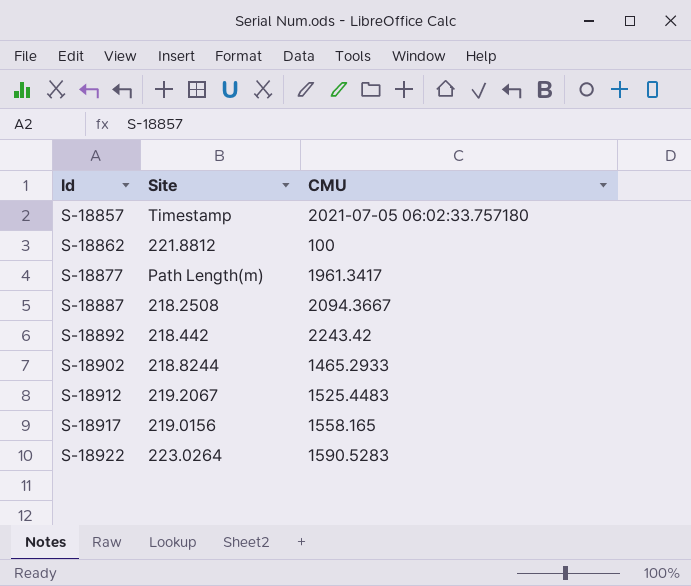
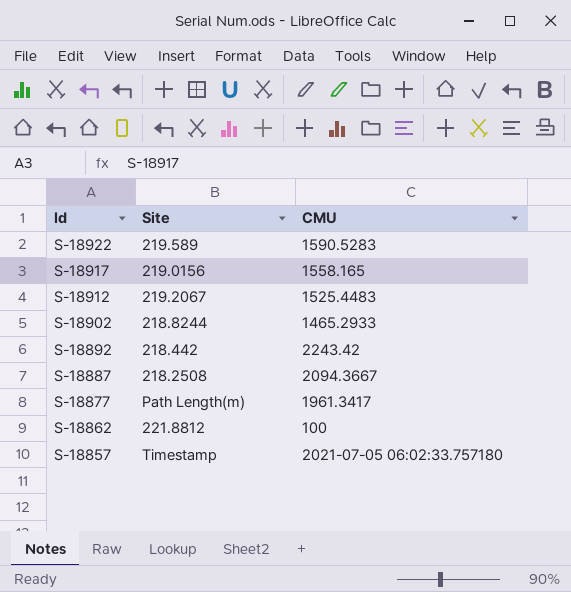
row order: Id ascending -> Id descending
S-18922 | Site: 223.0264 -> 219.589

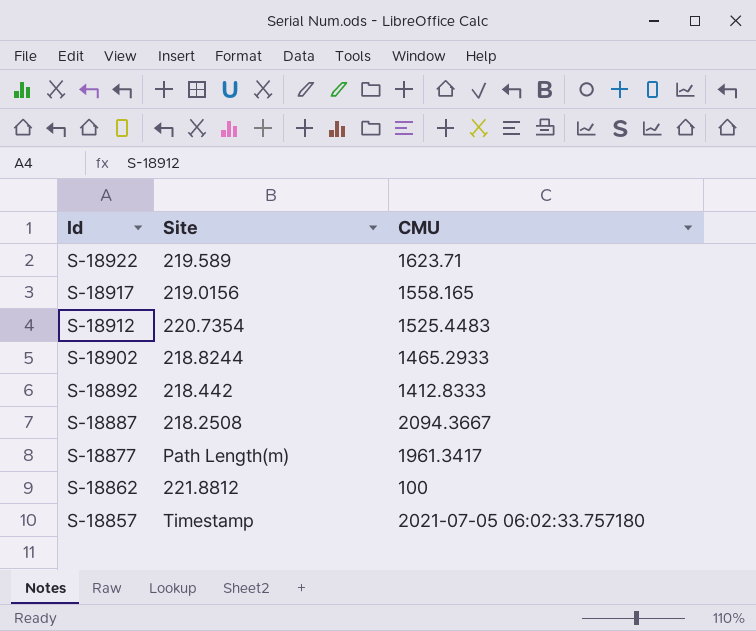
S-18922 | CMU: 1590.5283 -> 1623.71
S-18912 | Site: 219.2067 -> 220.7354
S-18892 | CMU: 2243.42 -> 1412.8333

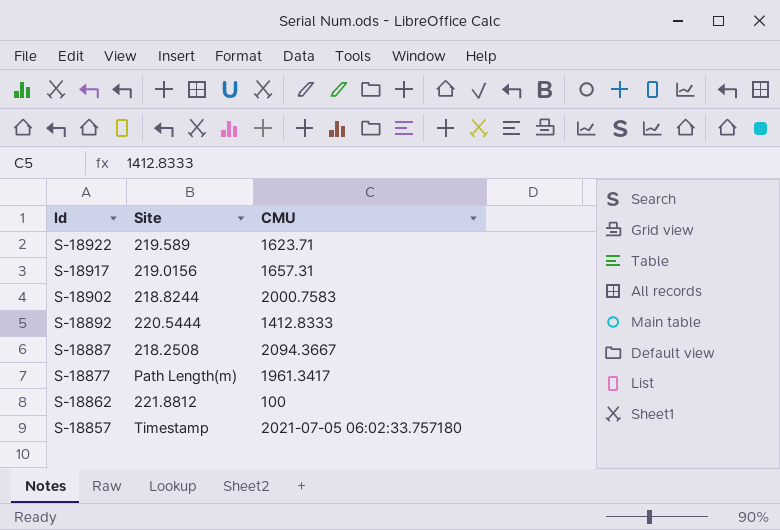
row S-18912: 220.7354 | 1525.4483 -> none
S-18917 | CMU: 1558.165 -> 1657.31
S-18902 | CMU: 1465.2933 -> 2000.7583
S-18892 | Site: 218.442 -> 220.5444

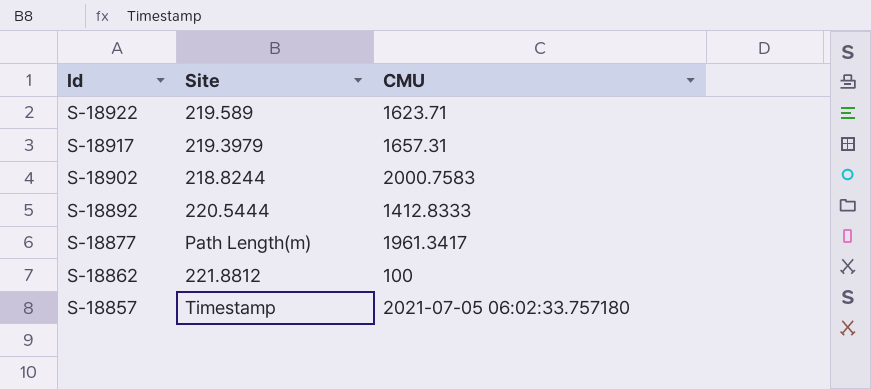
row S-18887: 218.2508 | 2094.3667 -> none
S-18917 | Site: 219.0156 -> 219.3979

